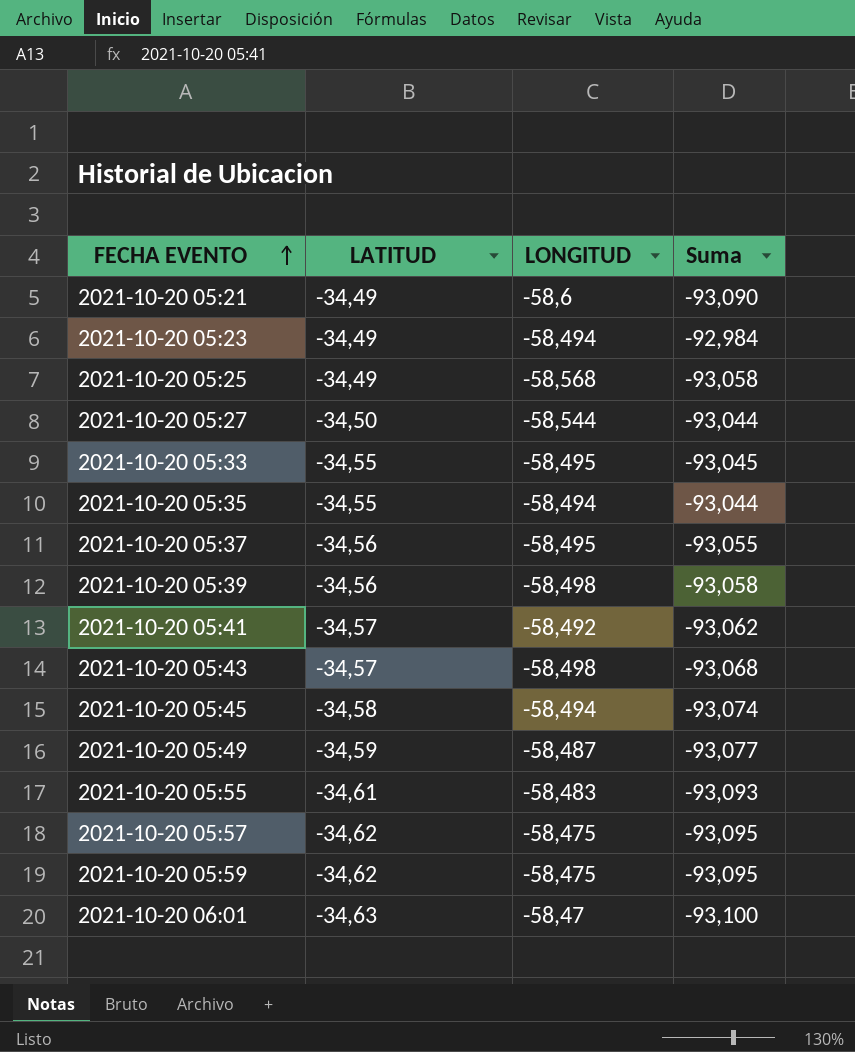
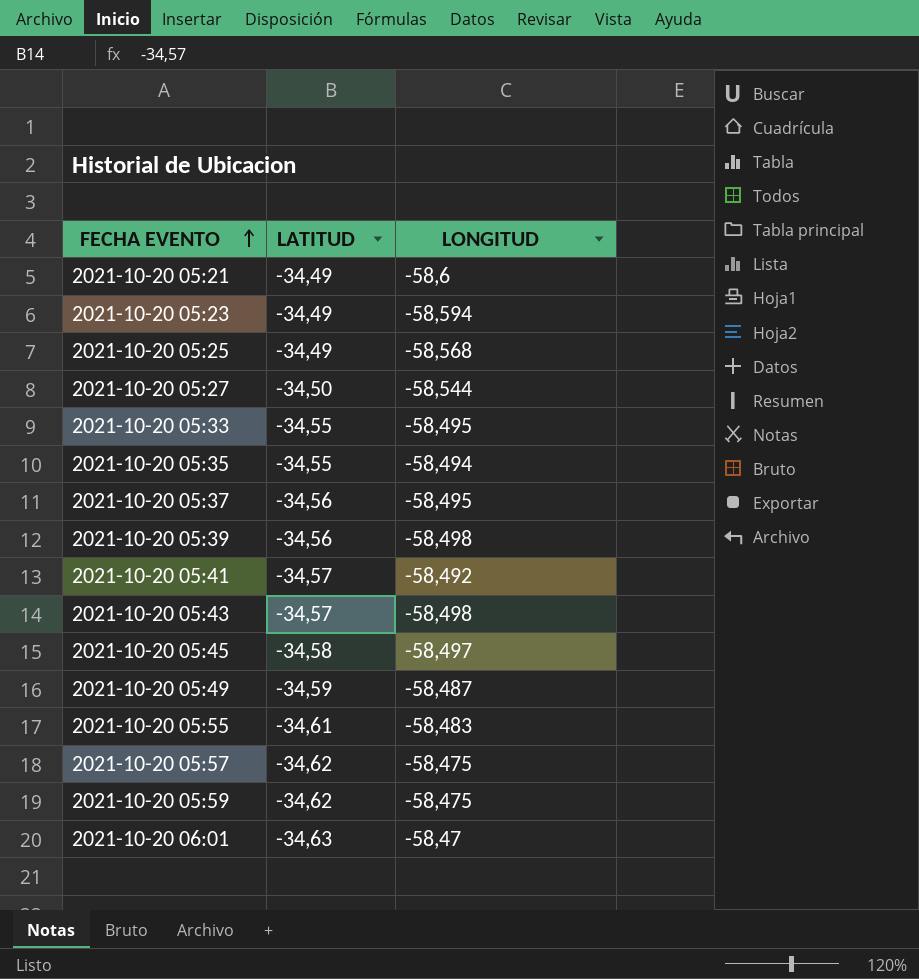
column Suma | formula: [LATITUD] + [LONGITUD] -> none
2021-10-20 05:23 | LONGITUD: -58,494 -> -58,594
2021-10-20 05:45 | LONGITUD: -58,494 -> -58,497

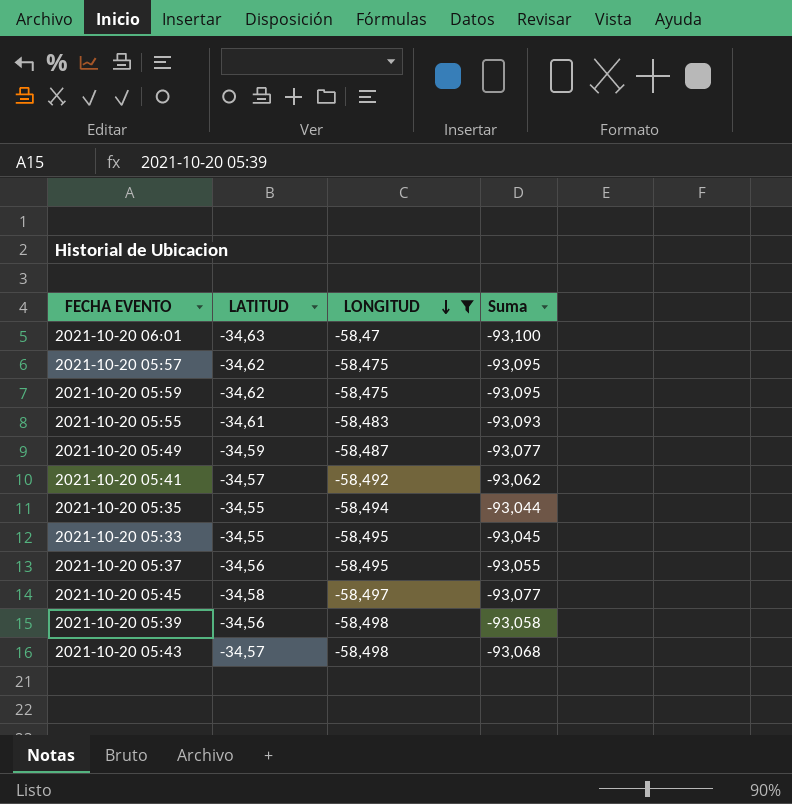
filter: none -> LONGITUD >= -58,498
row order: FECHA EVENTO ascending -> LONGITUD descending
column Suma | formula: none -> [LATITUD] + [LONGITUD]

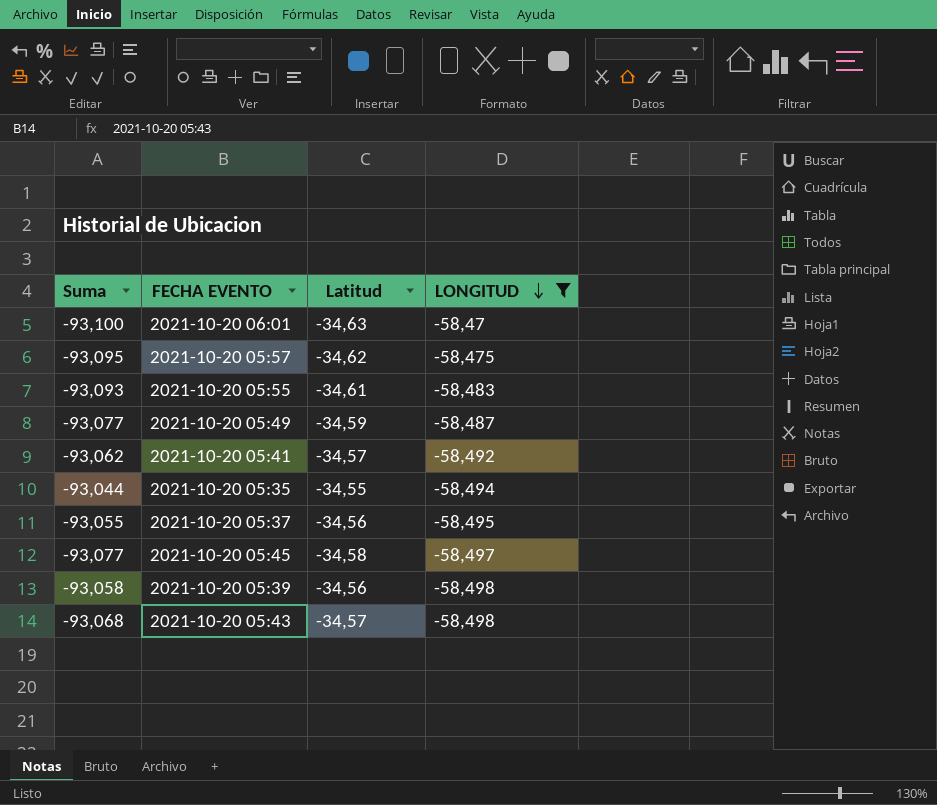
column Suma | position: 4 -> 1
column name: LATITUD -> Latitud
row 2021-10-20 05:59: -34,62 | -58,475 | -93,095 -> none
row 2021-10-20 05:33: -34,55 | -58,495 | -93,045 -> none

